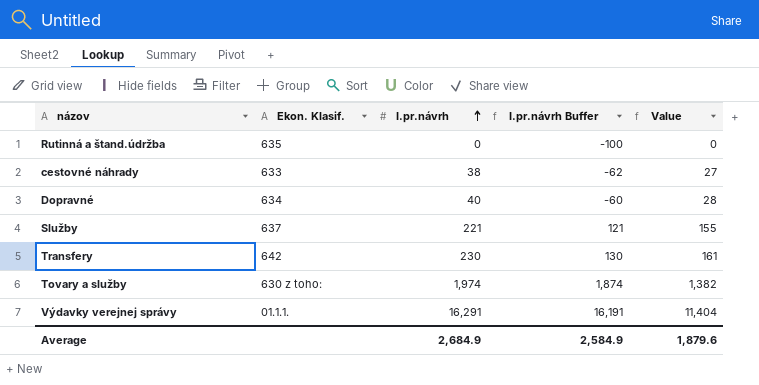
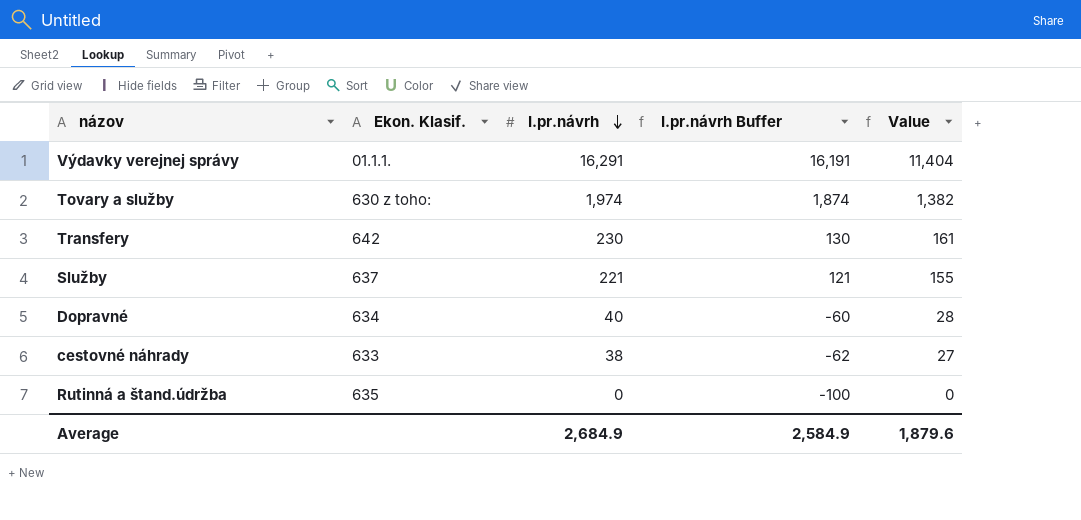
row order: I.pr.návrh ascending -> I.pr.návrh descending

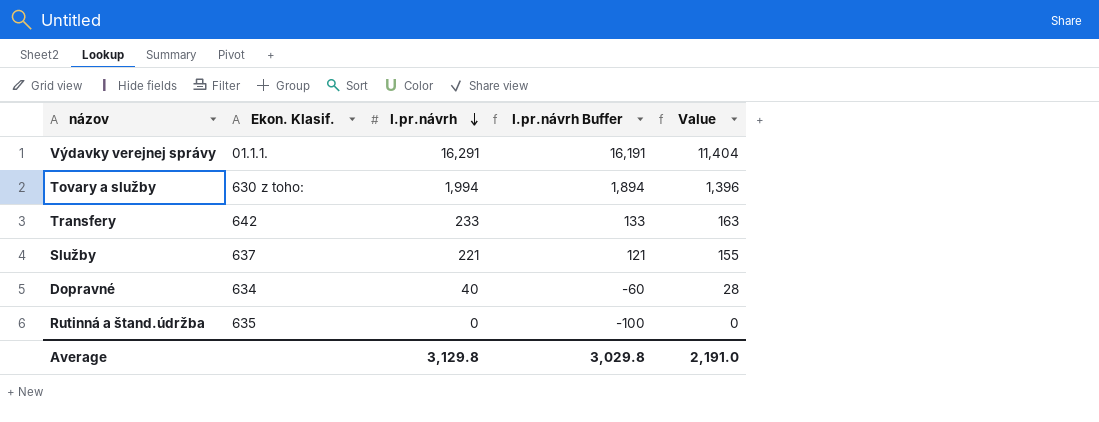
row cestovné náhrady: 633 | 38 | -62 | 27 -> none
Tovary a služby | I.pr.návrh: 1,974 -> 1,994
Tovary a služby | I.pr.návrh Buffer: 1,874 -> 1,894
Tovary a služby | Value: 1,382 -> 1,396
Transfery | I.pr.návrh: 230 -> 233
Transfery | I.pr.návrh Buffer: 130 -> 133
Transfery | Value: 161 -> 163
Average | I.pr.návrh: 2,684.9 -> 3,129.8
Average | I.pr.návrh Buffer: 2,584.9 -> 3,029.8
Average | Value: 1,879.6 -> 2,191.0

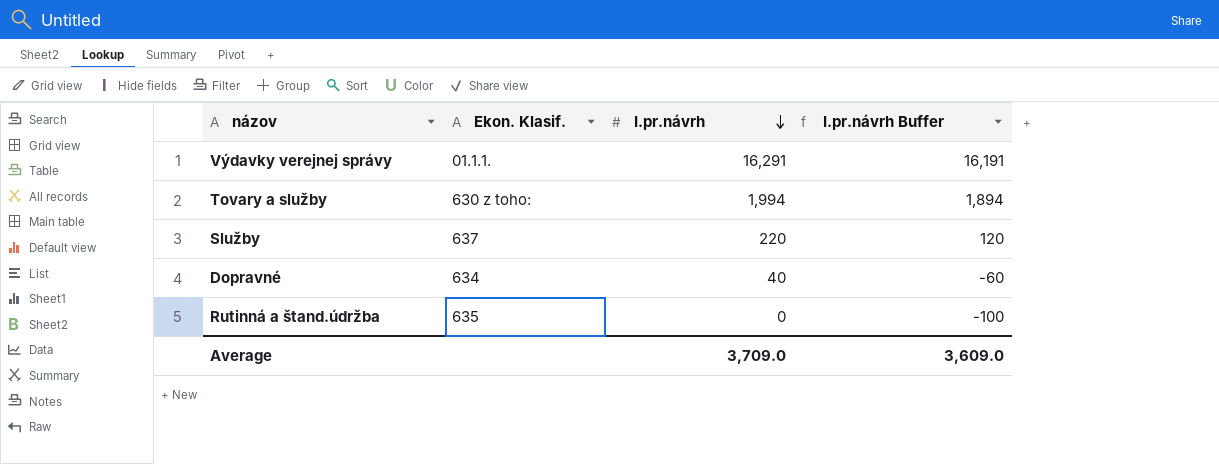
column Value | formula: [I.pr.návrh] * 0.7 -> none
row Transfery: 642 | 233 | 133 | 163 -> none
Služby | I.pr.návrh: 221 -> 220
Služby | I.pr.návrh Buffer: 121 -> 120
Average | I.pr.návrh: 3,129.8 -> 3,709.0
Average | I.pr.návrh Buffer: 3,029.8 -> 3,609.0

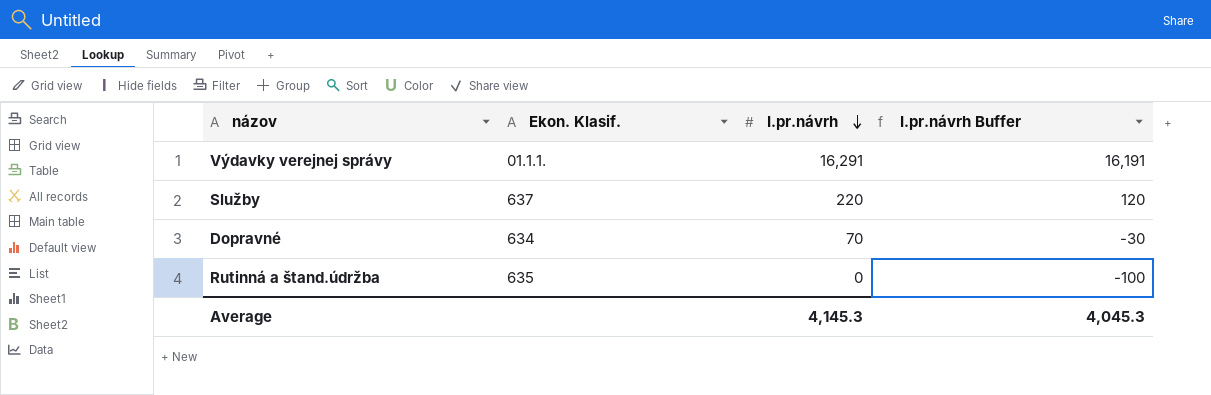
row Tovary a služby: 630 z toho: | 1,994 | 1,894 -> none
Dopravné | I.pr.návrh: 40 -> 70
Dopravné | I.pr.návrh Buffer: -60 -> -30
Average | I.pr.návrh: 3,709.0 -> 4,145.3
Average | I.pr.návrh Buffer: 3,609.0 -> 4,045.3

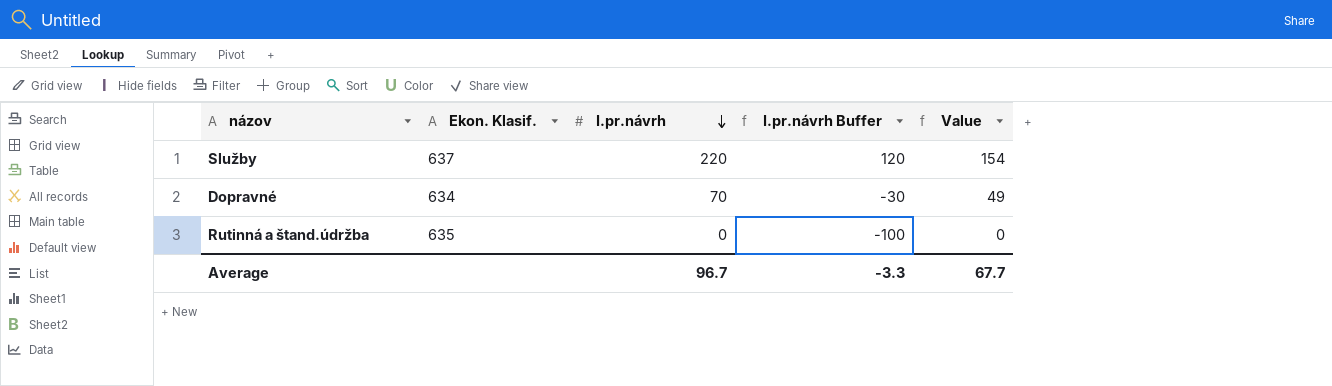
column Value | formula: none -> [I.pr.návrh] * 0.7
row Výdavky verejnej správy: 01.1.1. | 16,291 | 16,191 -> none
Average | I.pr.návrh: 4,145.3 -> 96.7
Average | I.pr.návrh Buffer: 4,045.3 -> -3.3

